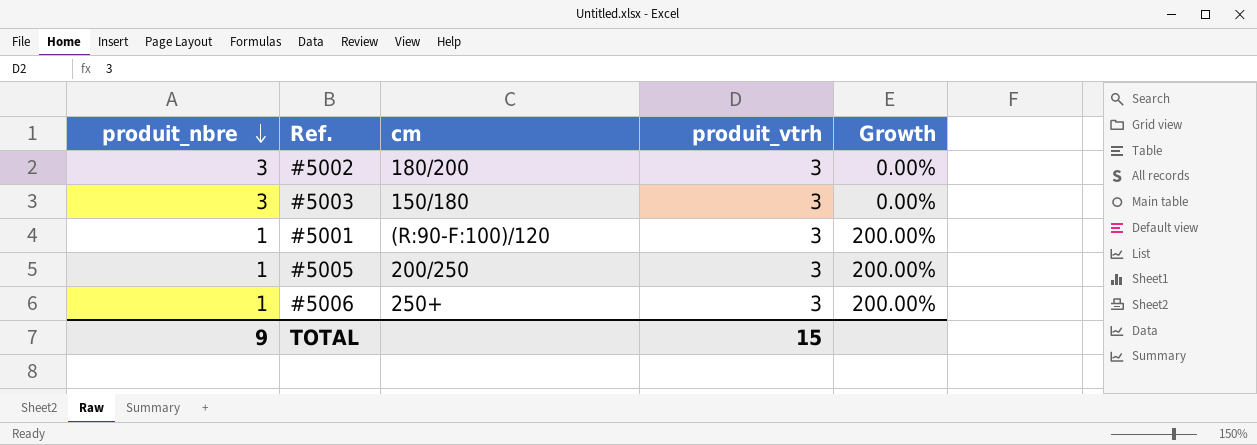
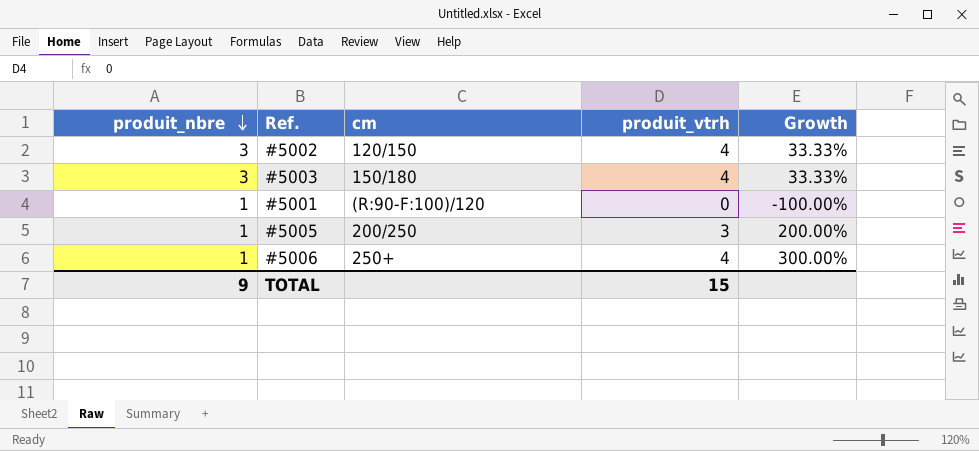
#5002 | cm: 180/200 -> 120/150
#5002 | produit_vtrh: 3 -> 4
#5002 | Growth: 0.00% -> 33.33%
#5003 | produit_vtrh: 3 -> 4
#5003 | Growth: 0.00% -> 33.33%
#5001 | produit_vtrh: 3 -> 0
#5001 | Growth: 200.00% -> -100.00%
#5006 | produit_vtrh: 3 -> 4
#5006 | Growth: 200.00% -> 300.00%

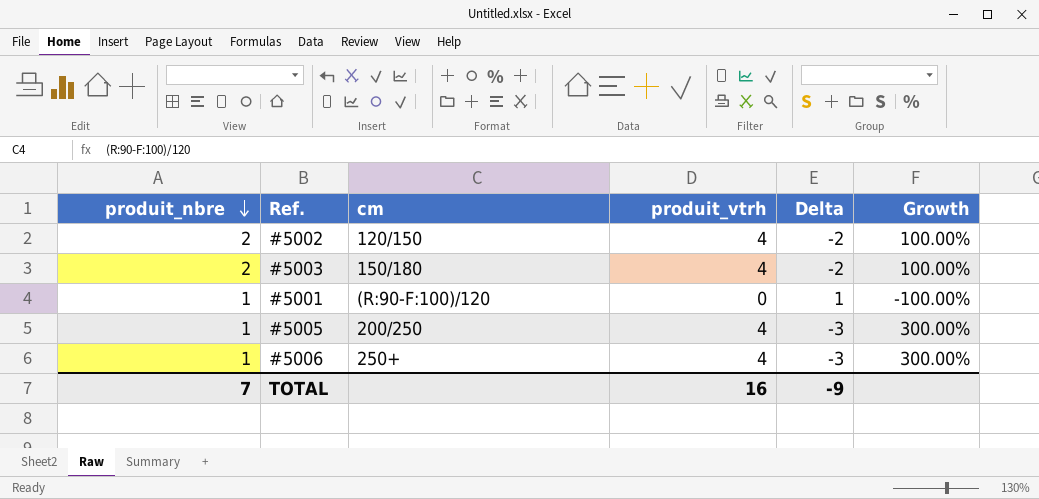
column Delta | formula: none -> [produit_nbre] - [produit_vtrh]
#5002 | produit_nbre: 3 -> 2
#5002 | Growth: 33.33% -> 100.00%
#5003 | produit_nbre: 3 -> 2
#5003 | Growth: 33.33% -> 100.00%
#5005 | produit_vtrh: 3 -> 4
#5005 | Growth: 200.00% -> 300.00%
TOTAL | produit_nbre: 9 -> 7
TOTAL | produit_vtrh: 15 -> 16

